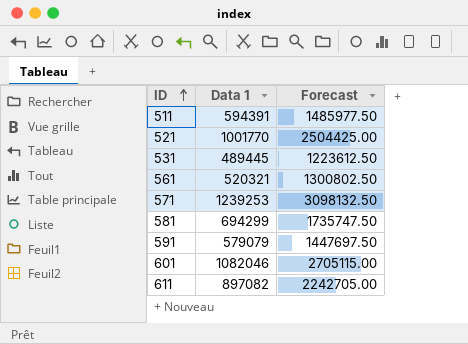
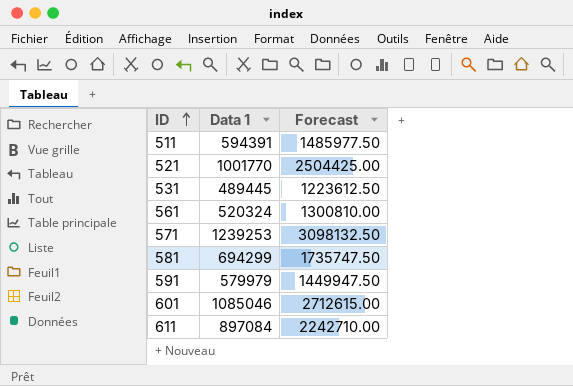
561 | Data 1: 520321 -> 520324
561 | Forecast: 1300802.50 -> 1300810.00
591 | Data 1: 579079 -> 579979
591 | Forecast: 1447697.50 -> 1449947.50
601 | Data 1: 1082046 -> 1085046
601 | Forecast: 2705115.00 -> 2712615.00
611 | Data 1: 897082 -> 897084
611 | Forecast: 2242705.00 -> 2242710.00

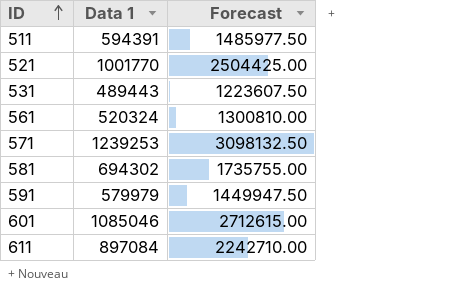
531 | Data 1: 489445 -> 489443
531 | Forecast: 1223612.50 -> 1223607.50
581 | Data 1: 694299 -> 694302
581 | Forecast: 1735747.50 -> 1735755.00

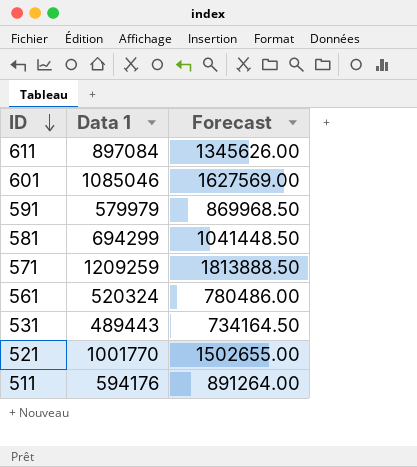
row order: ID ascending -> ID descending
column Forecast | formula: [Data 1] * 2.5 -> [Data 1] * 1.5
581 | Data 1: 694302 -> 694299
571 | Data 1: 1239253 -> 1209259
511 | Data 1: 594391 -> 594176

